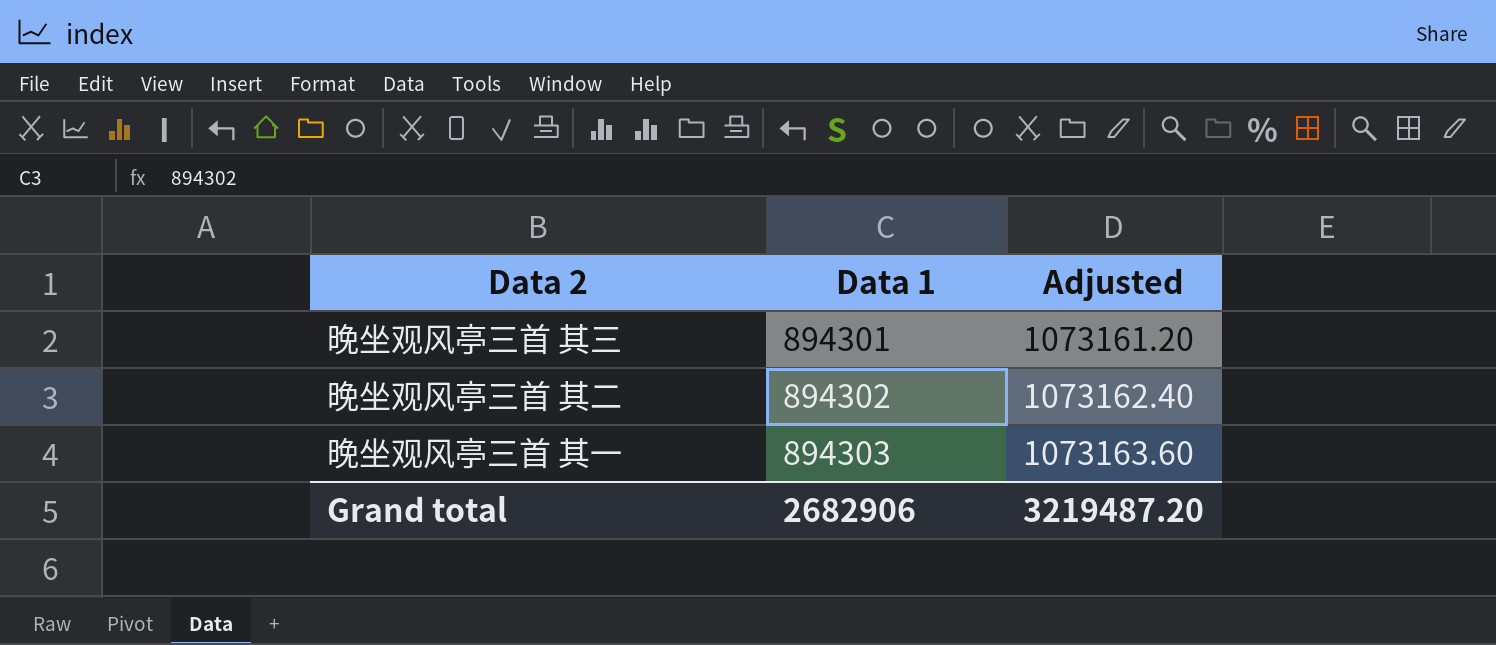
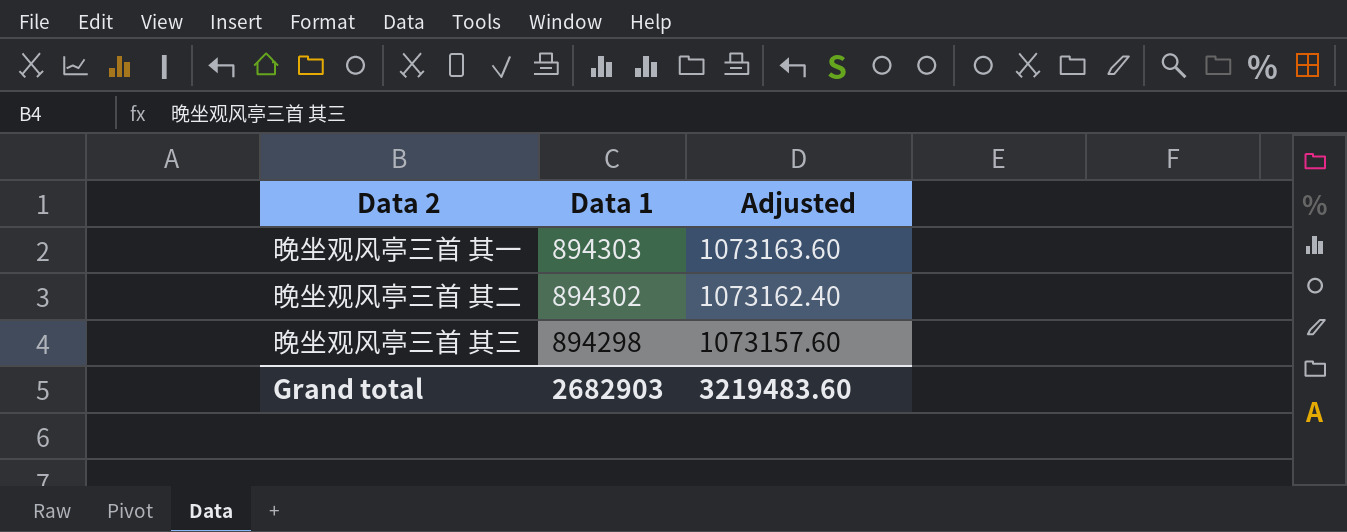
row order: Data 1 ascending -> Data 1 descending
晚坐观风亭三首 其三 | Data 1: 894301 -> 894298
晚坐观风亭三首 其三 | Adjusted: 1073161.20 -> 1073157.60
Grand total | Data 1: 2682906 -> 2682903
Grand total | Adjusted: 3219487.20 -> 3219483.60

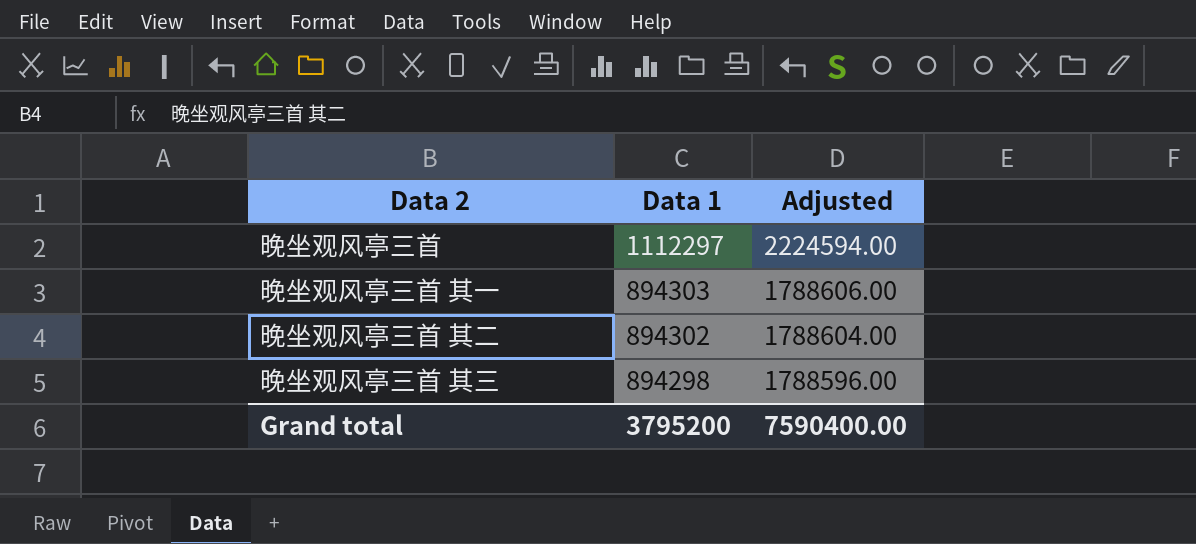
column Adjusted | formula: [Data 1] * 1.2 -> [Data 1] * 2
row 晚坐观风亭三首: none -> 1112297 | 2224594.00
Grand total | Data 1: 2682903 -> 3795200
Grand total | Adjusted: 3219483.60 -> 7590400.00

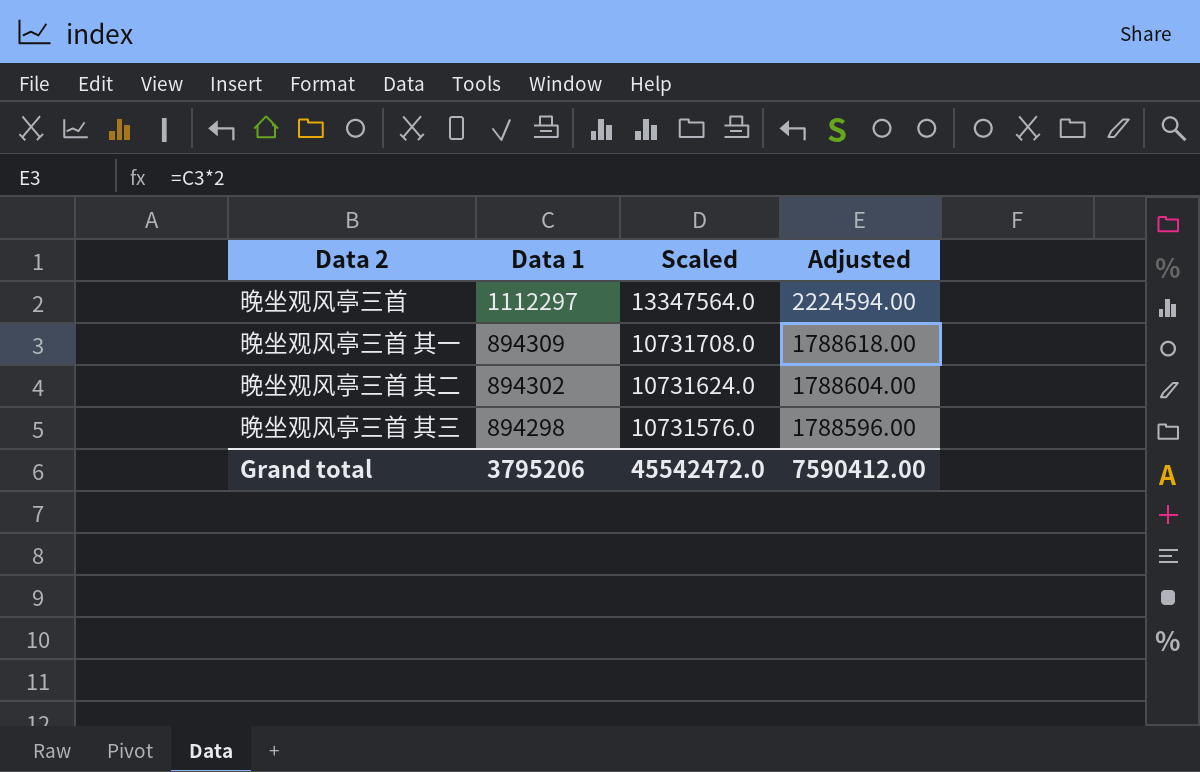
column Scaled | formula: none -> [Data 1] * 12
晚坐观风亭三首 其一 | Data 1: 894303 -> 894309
晚坐观风亭三首 其一 | Adjusted: 1788606.00 -> 1788618.00
Grand total | Data 1: 3795200 -> 3795206
Grand total | Adjusted: 7590400.00 -> 7590412.00

